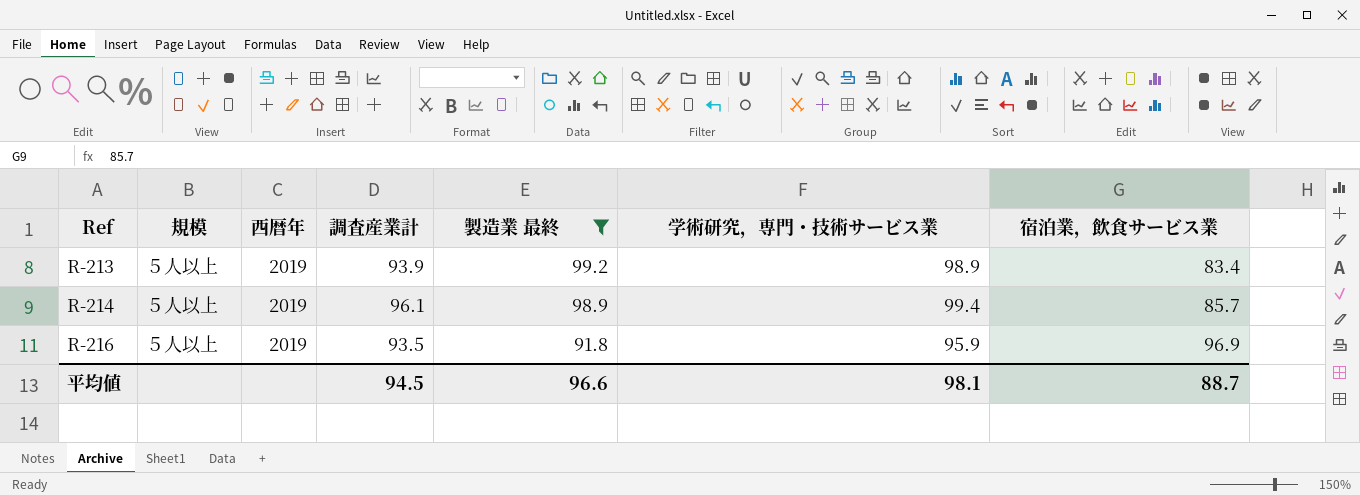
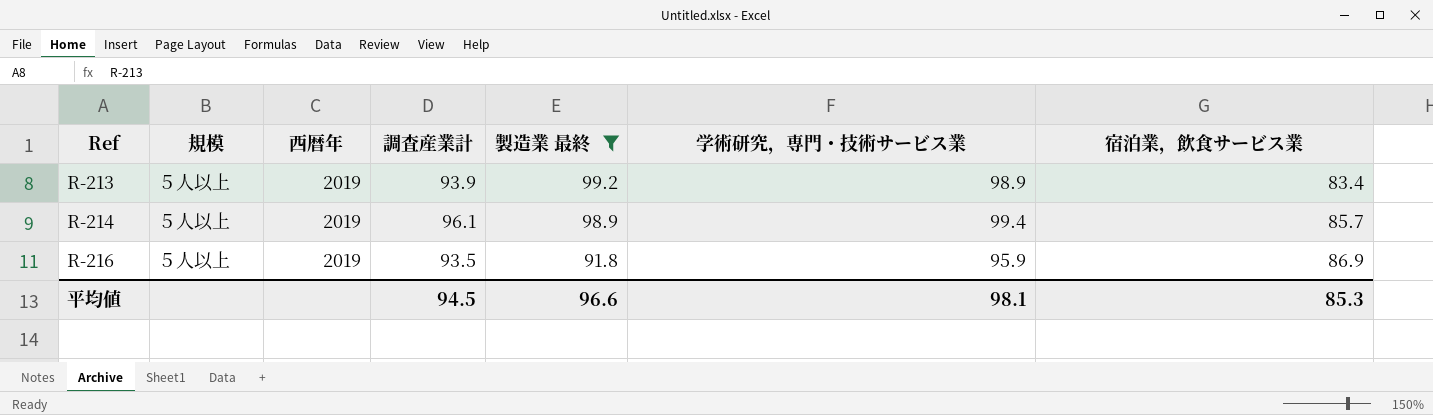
R-216 | 宿泊業，飲食サービス業: 96.9 -> 86.9
平均値 | 宿泊業，飲食サービス業: 88.7 -> 85.3

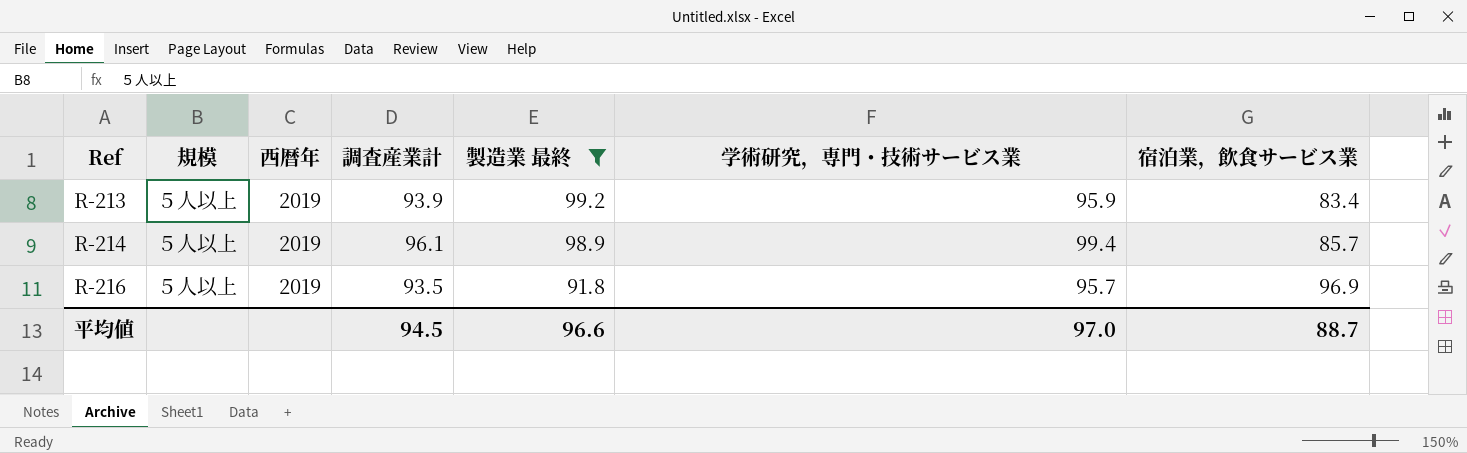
R-213 | 学術研究，専門・技術サービス業: 98.9 -> 95.9
R-216 | 学術研究，専門・技術サービス業: 95.9 -> 95.7
R-216 | 宿泊業，飲食サービス業: 86.9 -> 96.9
平均値 | 学術研究，専門・技術サービス業: 98.1 -> 97.0
平均値 | 宿泊業，飲食サービス業: 85.3 -> 88.7

